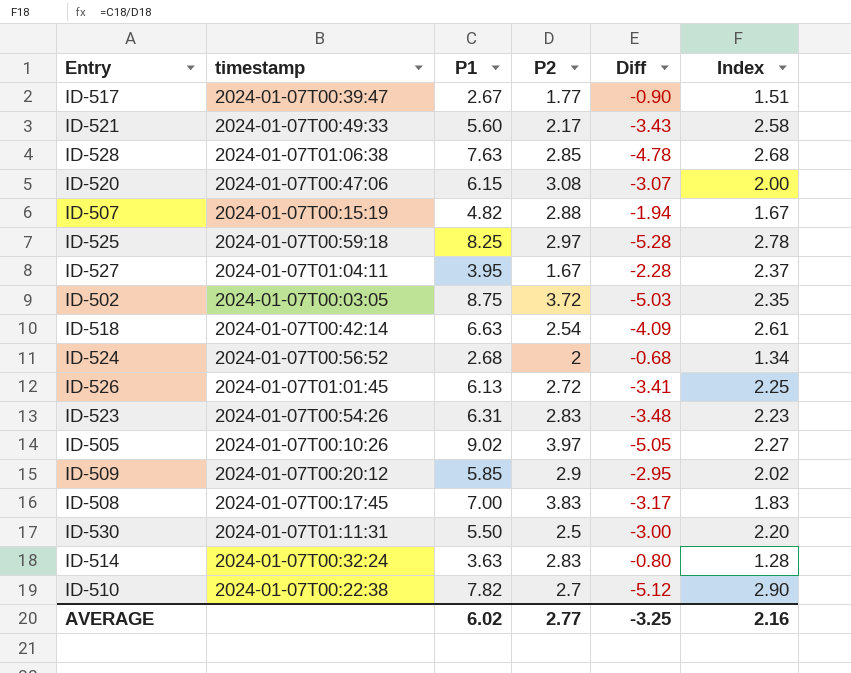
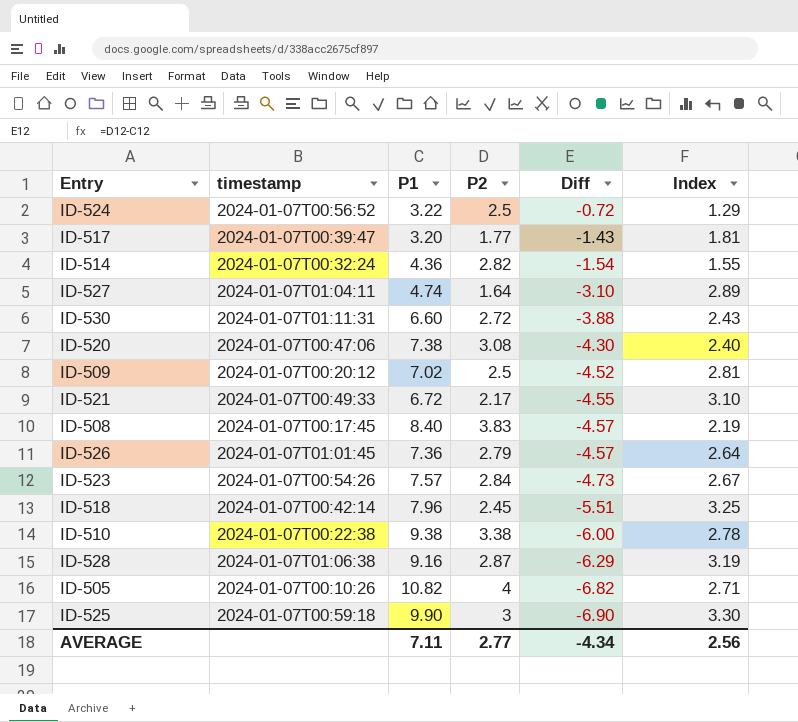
row order: none -> Diff descending
row ID-507: 2024-01-07T00:15:19 | 4.82 | 2.88 | -1.94 | 1.67 -> none
row ID-502: 2024-01-07T00:03:05 | 8.75 | 3.72 | -5.03 | 2.35 -> none
ID-524 | P1: 2.68 -> 3.22
ID-524 | P2: 2 -> 2.5
ID-524 | Diff: -0.68 -> -0.72
ID-524 | Index: 1.34 -> 1.29
ID-517 | P1: 2.67 -> 3.20
ID-517 | Diff: -0.90 -> -1.43
ID-517 | Index: 1.51 -> 1.81
ID-514 | P1: 3.63 -> 4.36
ID-514 | P2: 2.83 -> 2.82
ID-514 | Diff: -0.80 -> -1.54
ID-514 | Index: 1.28 -> 1.55
ID-527 | P1: 3.95 -> 4.74
ID-527 | P2: 1.67 -> 1.64
ID-527 | Diff: -2.28 -> -3.10
ID-527 | Index: 2.37 -> 2.89
ID-530 | P1: 5.50 -> 6.60
ID-530 | P2: 2.5 -> 2.72
ID-530 | Diff: -3.00 -> -3.88
ID-530 | Index: 2.20 -> 2.43
ID-520 | P1: 6.15 -> 7.38
ID-520 | Diff: -3.07 -> -4.30
ID-520 | Index: 2.00 -> 2.40
ID-509 | P1: 5.85 -> 7.02
ID-509 | P2: 2.9 -> 2.5
ID-509 | Diff: -2.95 -> -4.52
ID-509 | Index: 2.02 -> 2.81
ID-521 | P1: 5.60 -> 6.72
ID-521 | Diff: -3.43 -> -4.55
ID-521 | Index: 2.58 -> 3.10
ID-508 | P1: 7.00 -> 8.40
ID-508 | Diff: -3.17 -> -4.57
ID-508 | Index: 1.83 -> 2.19
ID-526 | P1: 6.13 -> 7.36
ID-526 | P2: 2.72 -> 2.79
ID-526 | Diff: -3.41 -> -4.57
ID-526 | Index: 2.25 -> 2.64
ID-523 | P1: 6.31 -> 7.57
ID-523 | P2: 2.83 -> 2.84
ID-523 | Diff: -3.48 -> -4.73
ID-523 | Index: 2.23 -> 2.67
ID-518 | P1: 6.63 -> 7.96
ID-518 | P2: 2.54 -> 2.45
ID-518 | Diff: -4.09 -> -5.51
ID-518 | Index: 2.61 -> 3.25
ID-510 | P1: 7.82 -> 9.38
ID-510 | P2: 2.7 -> 3.38
ID-510 | Diff: -5.12 -> -6.00
ID-510 | Index: 2.90 -> 2.78
ID-528 | P1: 7.63 -> 9.16
ID-528 | P2: 2.85 -> 2.87
ID-528 | Diff: -4.78 -> -6.29
ID-528 | Index: 2.68 -> 3.19
ID-505 | P1: 9.02 -> 10.82
ID-505 | P2: 3.97 -> 4
ID-505 | Diff: -5.05 -> -6.82
ID-505 | Index: 2.27 -> 2.71
ID-525 | P1: 8.25 -> 9.90
ID-525 | P2: 2.97 -> 3
ID-525 | Diff: -5.28 -> -6.90
ID-525 | Index: 2.78 -> 3.30
AVERAGE | P1: 6.02 -> 7.11
AVERAGE | Diff: -3.25 -> -4.34
AVERAGE | Index: 2.16 -> 2.56

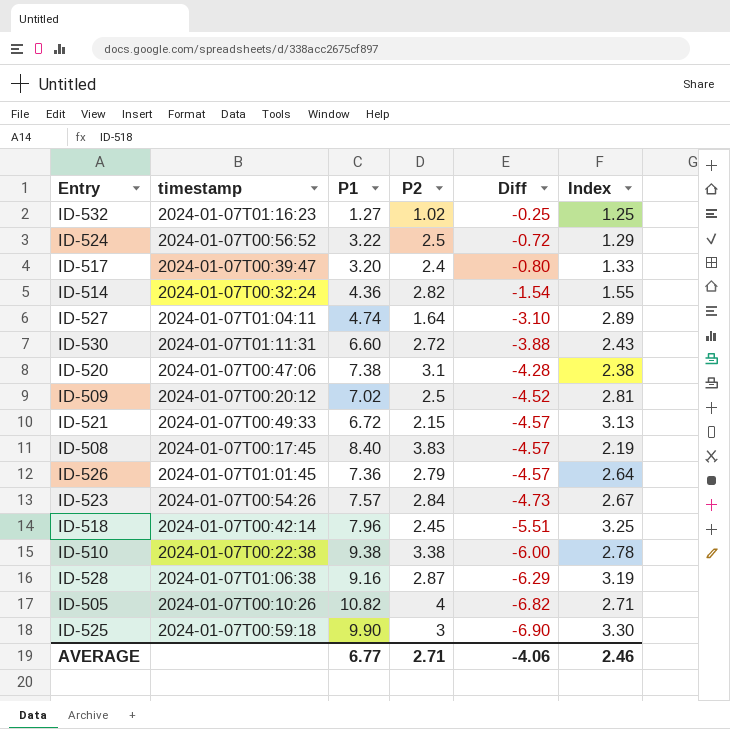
row ID-532: none -> 2024-01-07T01:16:23 | 1.27 | 1.02 | -0.25 | 1.25
ID-517 | P2: 1.77 -> 2.4
ID-517 | Diff: -1.43 -> -0.80
ID-517 | Index: 1.81 -> 1.33
ID-520 | P2: 3.08 -> 3.1
ID-520 | Diff: -4.30 -> -4.28
ID-520 | Index: 2.40 -> 2.38
ID-521 | P2: 2.17 -> 2.15
ID-521 | Diff: -4.55 -> -4.57
ID-521 | Index: 3.10 -> 3.13
AVERAGE | P1: 7.11 -> 6.77
AVERAGE | P2: 2.77 -> 2.71
AVERAGE | Diff: -4.34 -> -4.06
AVERAGE | Index: 2.56 -> 2.46

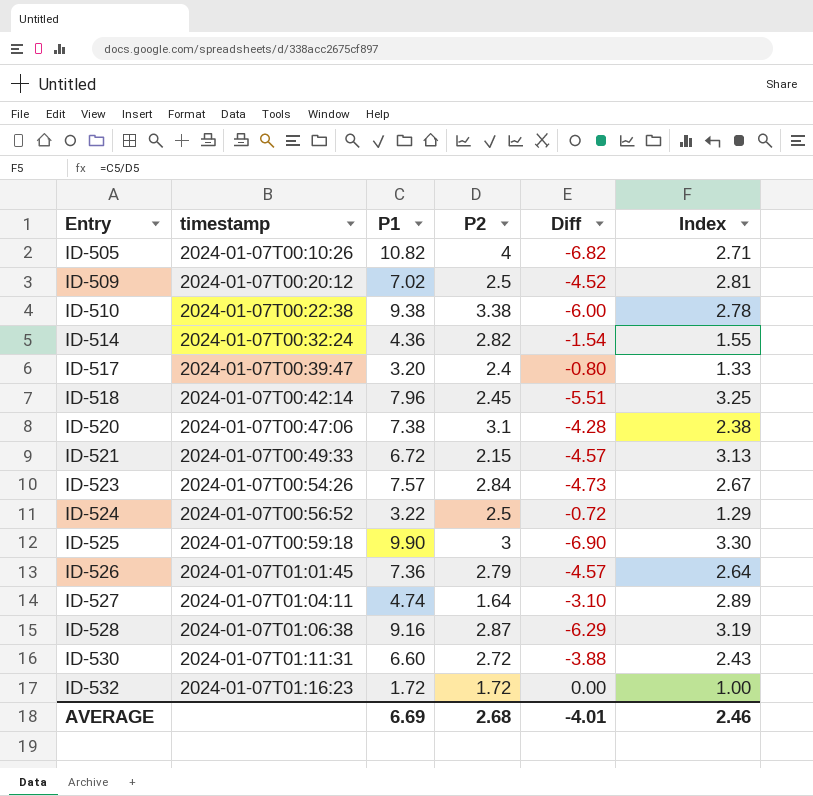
row order: Diff descending -> Entry ascending
row ID-508: 2024-01-07T00:17:45 | 8.40 | 3.83 | -4.57 | 2.19 -> none
ID-532 | P1: 1.27 -> 1.72
ID-532 | P2: 1.02 -> 1.72
ID-532 | Diff: -0.25 -> 0.00
ID-532 | Index: 1.25 -> 1.00
AVERAGE | P1: 6.77 -> 6.69
AVERAGE | P2: 2.71 -> 2.68
AVERAGE | Diff: -4.06 -> -4.01

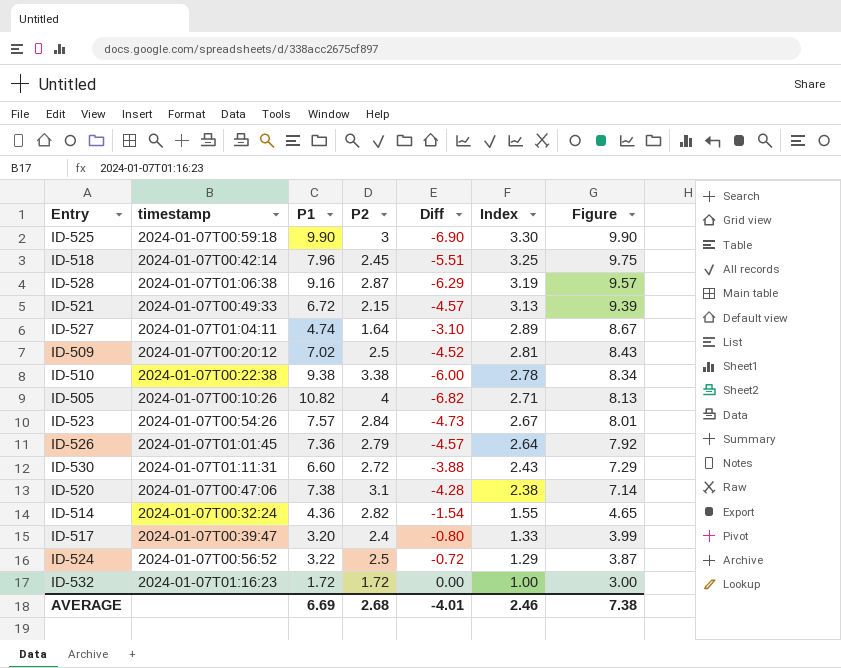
row order: Entry ascending -> Index descending
column Figure | formula: none -> [Index] * 3

